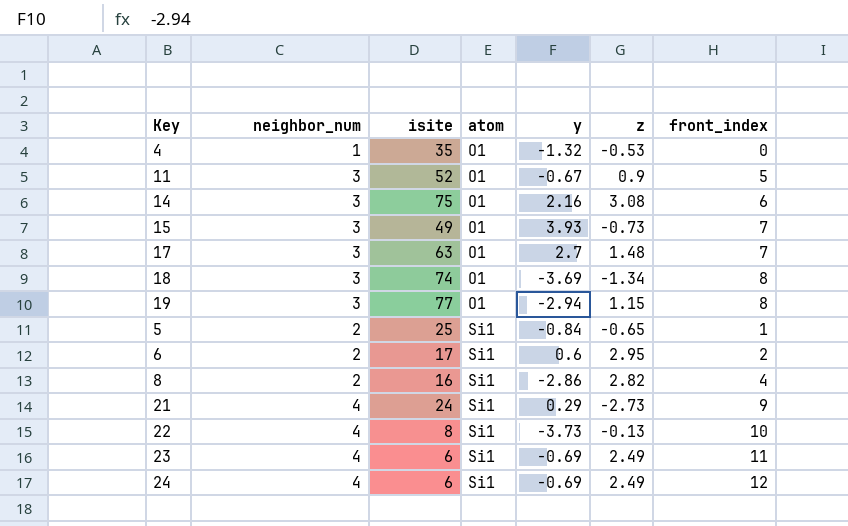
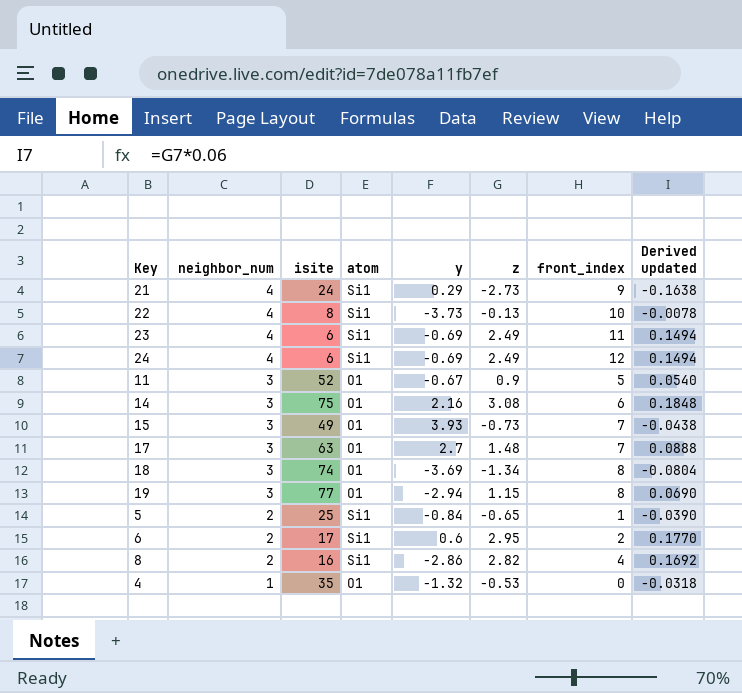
row order: atom ascending -> neighbor_num descending
column Derived updated | formula: none -> [z] * 0.06

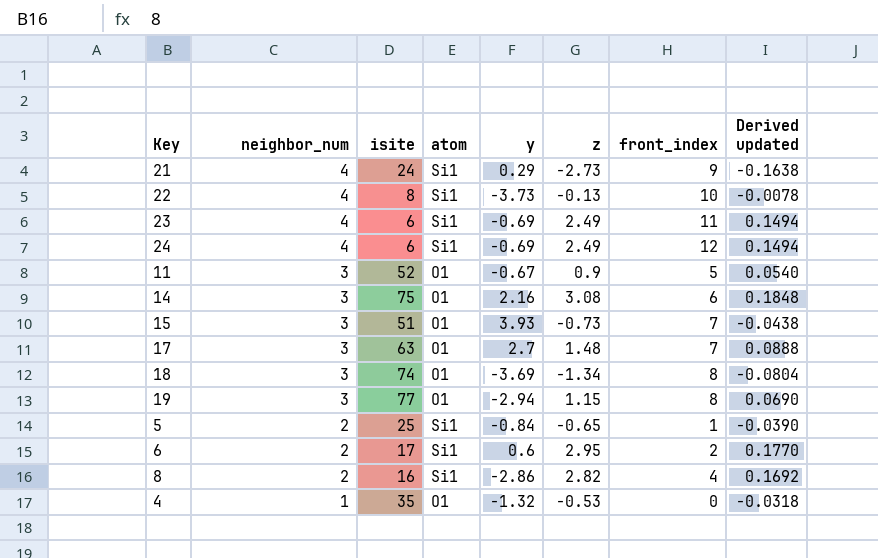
15 | isite: 49 -> 51

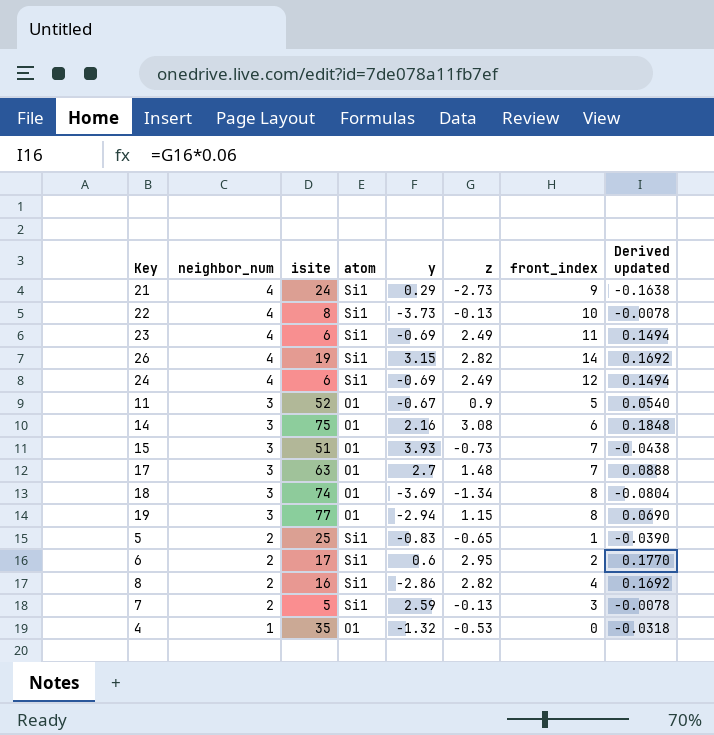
row 26: none -> 4 | 19 | Si1 | 3.15 | 2.82 | 14 | 0.1692
5 | y: -0.84 -> -0.83
row 7: none -> 2 | 5 | Si1 | 2.59 | -0.13 | 3 | -0.0078

